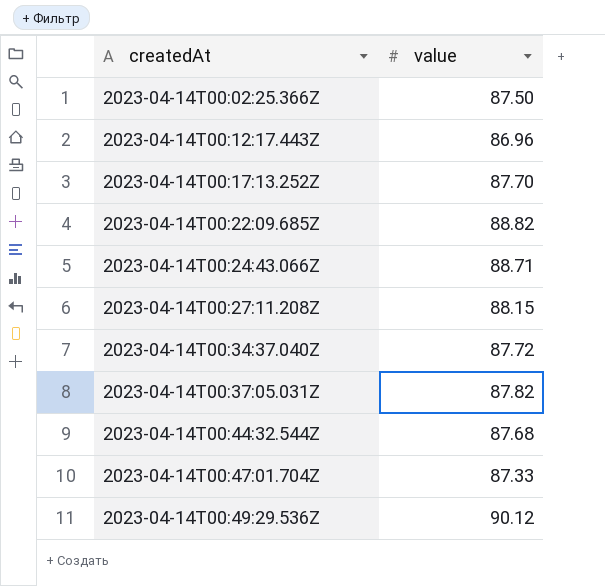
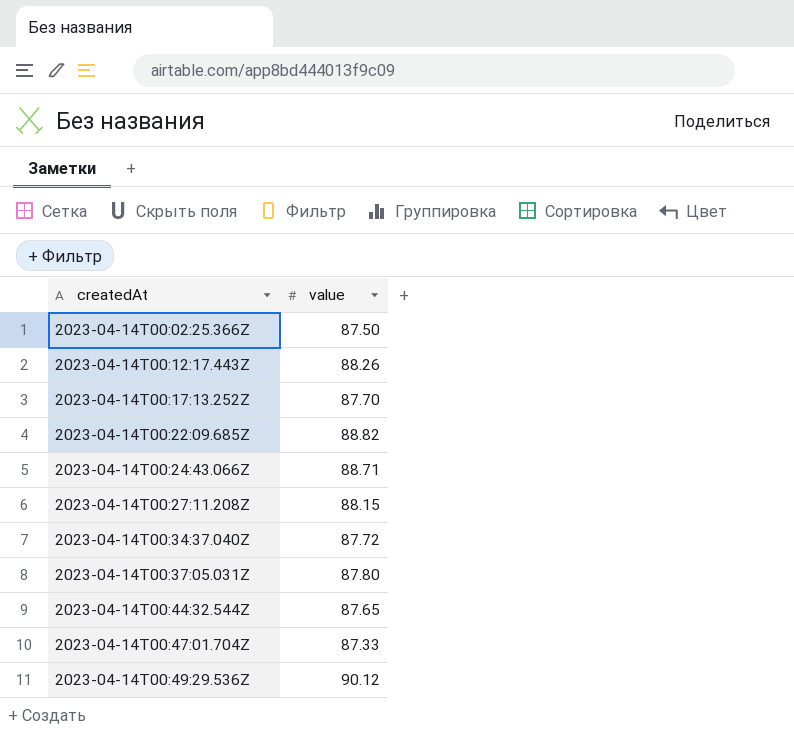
2023-04-14T00:12:17.443Z | value: 86.96 -> 88.26
2023-04-14T00:37:05.031Z | value: 87.82 -> 87.80
2023-04-14T00:44:32.544Z | value: 87.68 -> 87.65

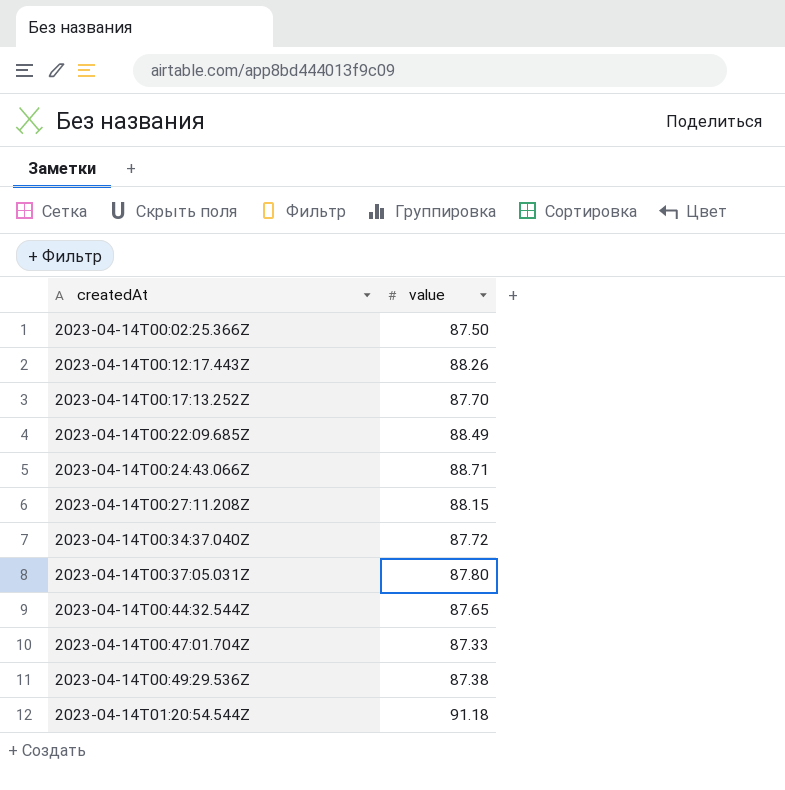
2023-04-14T00:22:09.685Z | value: 88.82 -> 88.49
2023-04-14T00:49:29.536Z | value: 90.12 -> 87.38
row 2023-04-14T01:20:54.544Z: none -> 91.18

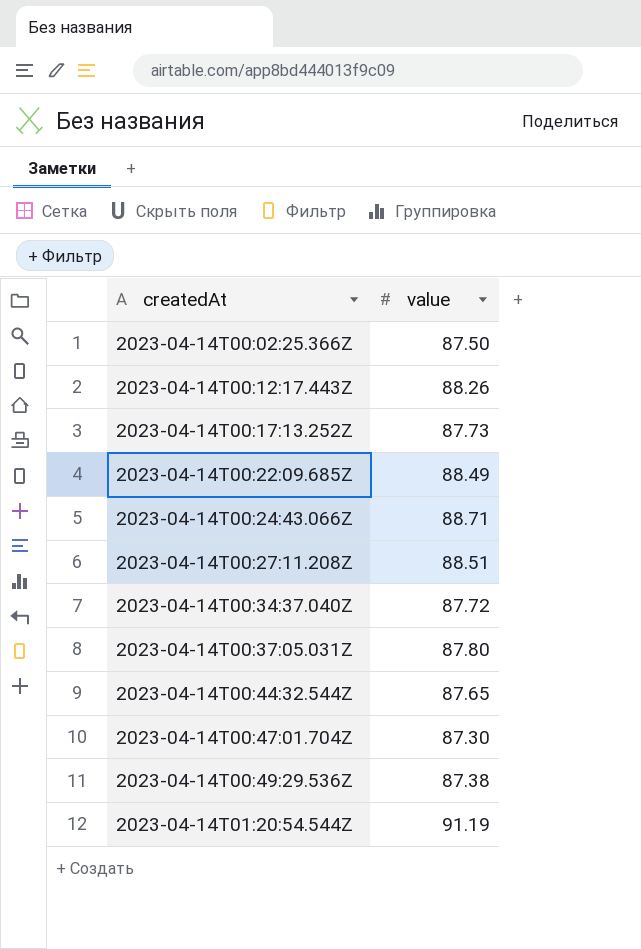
2023-04-14T00:17:13.252Z | value: 87.70 -> 87.73
2023-04-14T00:27:11.208Z | value: 88.15 -> 88.51
2023-04-14T00:47:01.704Z | value: 87.33 -> 87.30
2023-04-14T01:20:54.544Z | value: 91.18 -> 91.19

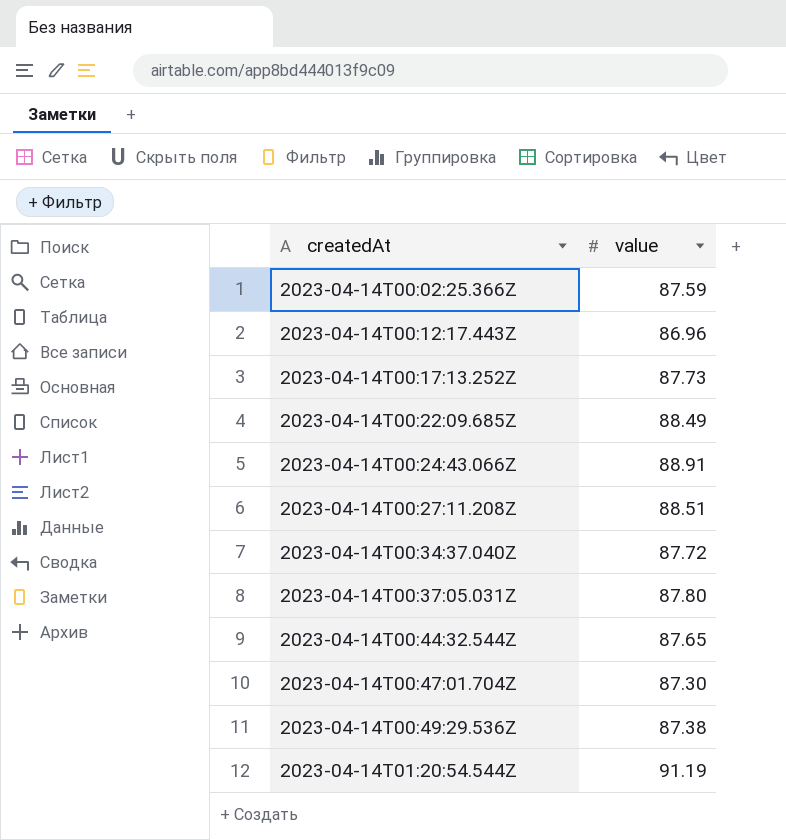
2023-04-14T00:02:25.366Z | value: 87.50 -> 87.59
2023-04-14T00:12:17.443Z | value: 88.26 -> 86.96
2023-04-14T00:24:43.066Z | value: 88.71 -> 88.91

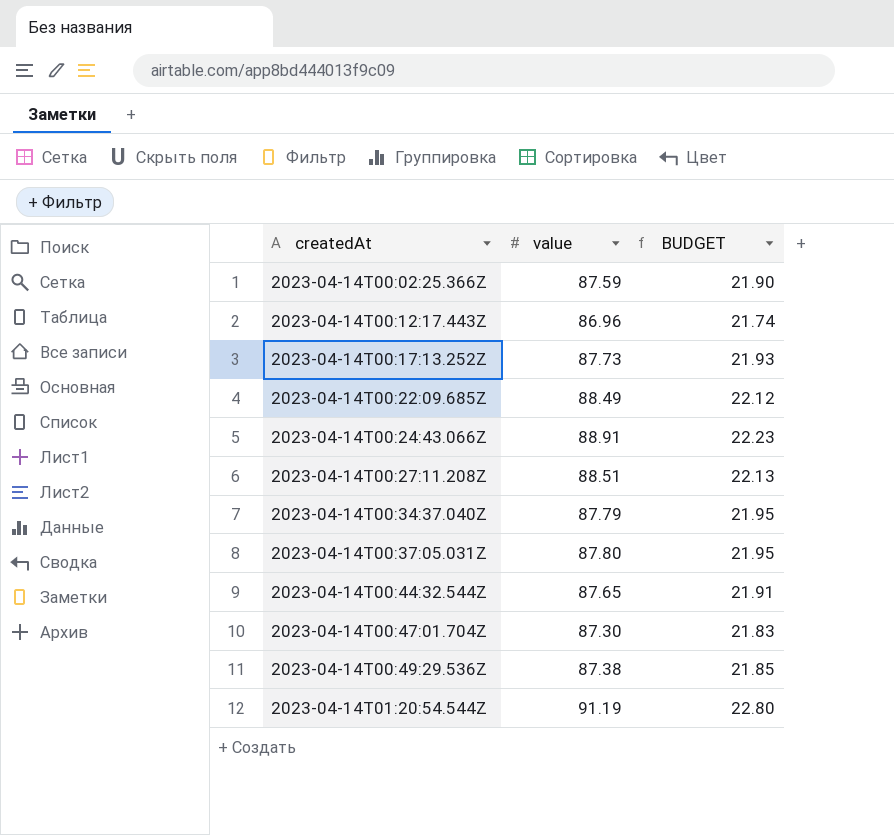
column BUDGET | formula: none -> [value] * 0.25
2023-04-14T00:34:37.040Z | value: 87.72 -> 87.79

